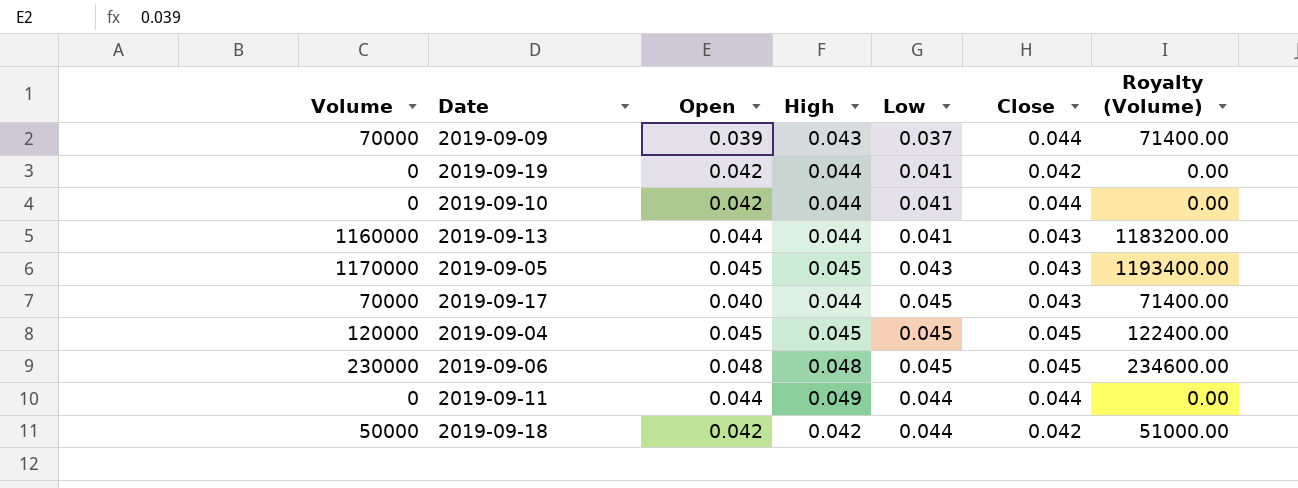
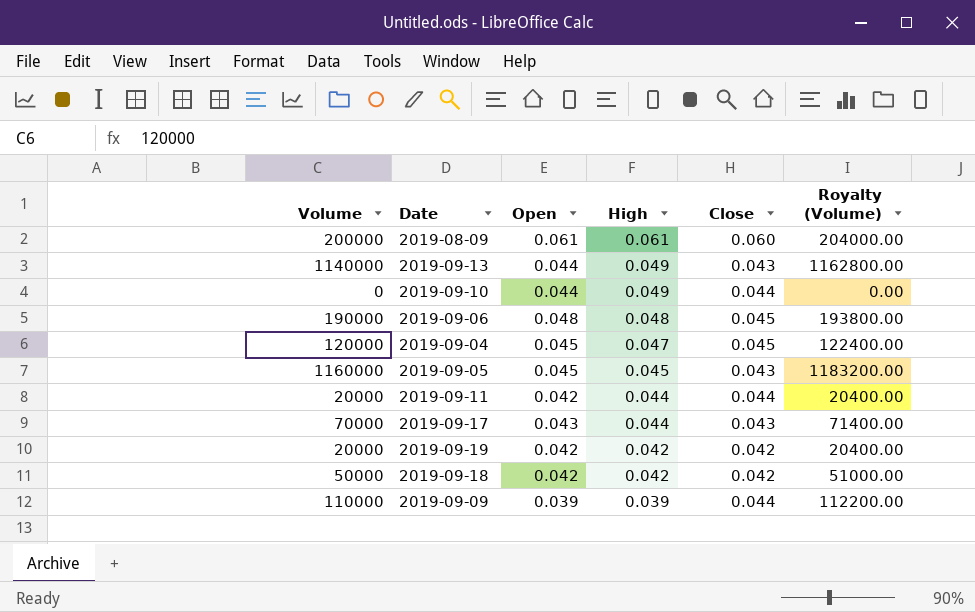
row order: none -> High descending
column Low | position: 5 -> none
row 2019-08-09: none -> 200000 | 0.061 | 0.061 | 0.060 | 204000.00
2019-09-13 | Volume: 1160000 -> 1140000
2019-09-13 | High: 0.044 -> 0.049
2019-09-13 | Royalty (Volume): 1183200.00 -> 1162800.00
2019-09-10 | Open: 0.042 -> 0.044
2019-09-10 | High: 0.044 -> 0.049
2019-09-06 | Volume: 230000 -> 190000
2019-09-06 | Royalty (Volume): 234600.00 -> 193800.00
2019-09-04 | High: 0.045 -> 0.047
2019-09-05 | Volume: 1170000 -> 1160000
2019-09-05 | Royalty (Volume): 1193400.00 -> 1183200.00
2019-09-11 | Volume: 0 -> 20000
2019-09-11 | Open: 0.044 -> 0.042
2019-09-11 | High: 0.049 -> 0.044
2019-09-11 | Royalty (Volume): 0.00 -> 20400.00
2019-09-17 | Open: 0.040 -> 0.043
2019-09-19 | Volume: 0 -> 20000
2019-09-19 | High: 0.044 -> 0.042
2019-09-19 | Royalty (Volume): 0.00 -> 20400.00
2019-09-09 | Volume: 70000 -> 110000
2019-09-09 | High: 0.043 -> 0.039
2019-09-09 | Royalty (Volume): 71400.00 -> 112200.00

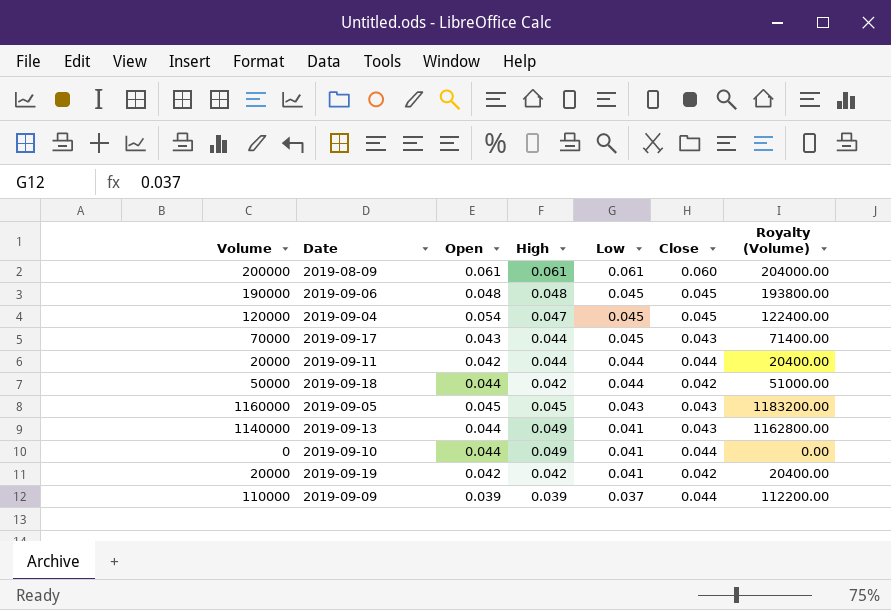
row order: High descending -> Low descending
column Low | position: none -> 5
2019-09-04 | Open: 0.045 -> 0.054
2019-09-18 | Open: 0.042 -> 0.044

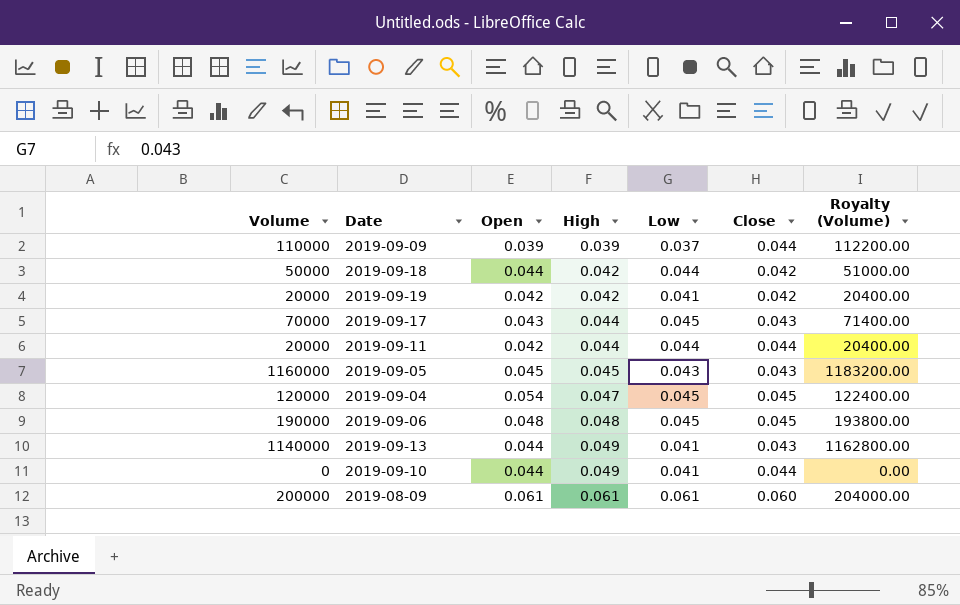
row order: Low descending -> High ascending

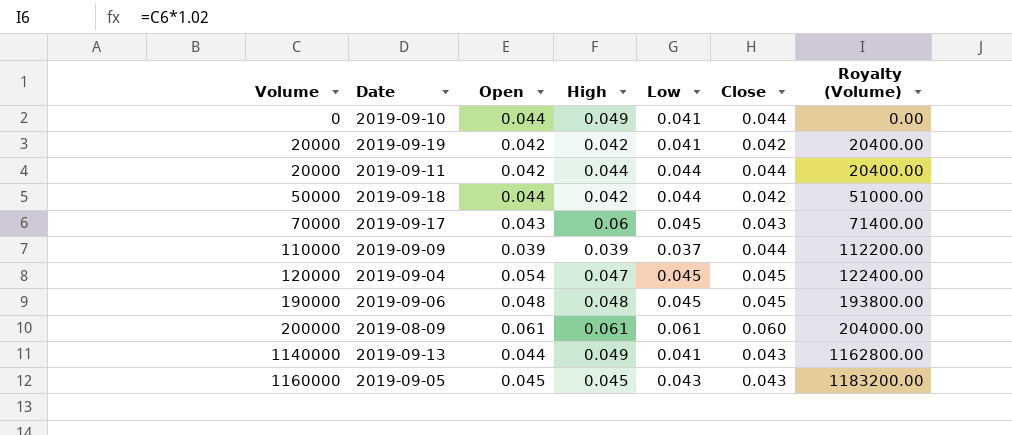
row order: High ascending -> Volume ascending
2019-09-17 | High: 0.044 -> 0.06

